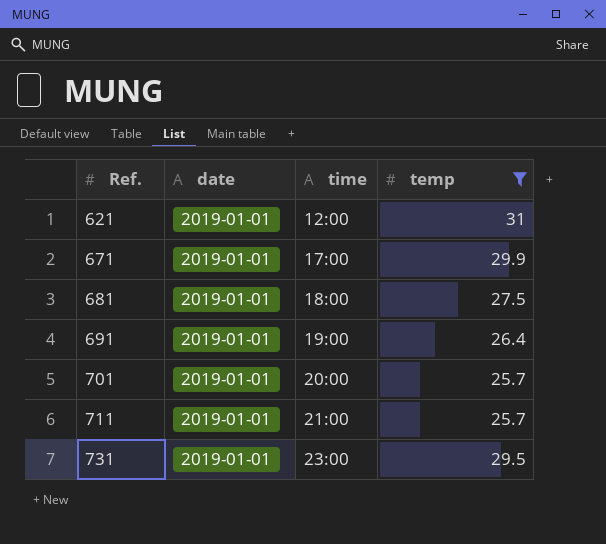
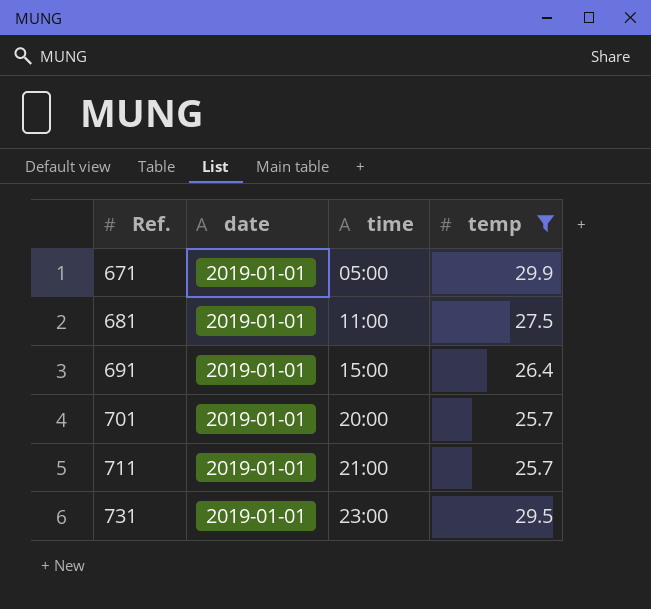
row 621: 2019-01-01 | 12:00 | 31 -> none
671 | time: 17:00 -> 05:00
681 | time: 18:00 -> 11:00
691 | time: 19:00 -> 15:00

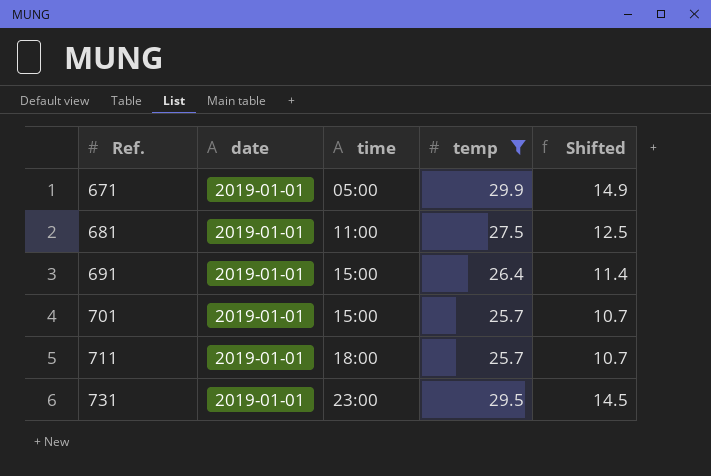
column Shifted | formula: none -> [temp] - 15
701 | time: 20:00 -> 15:00
711 | time: 21:00 -> 18:00

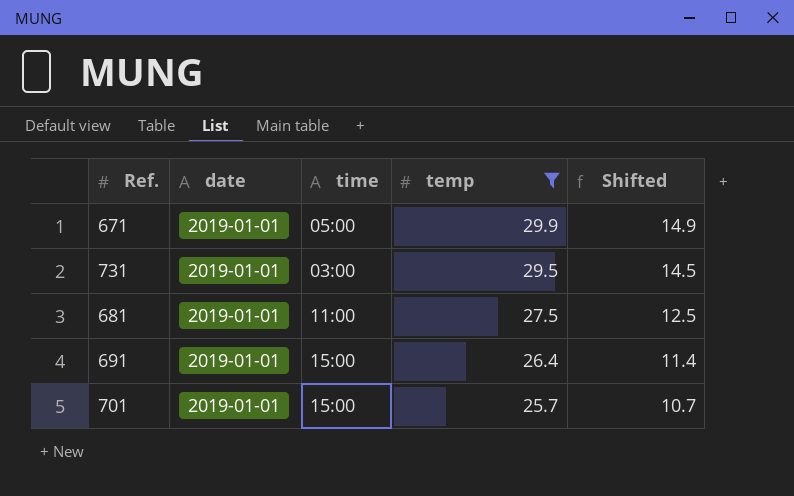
row order: Ref. ascending -> temp descending
row 711: 2019-01-01 | 18:00 | 25.7 | 10.7 -> none
731 | time: 23:00 -> 03:00

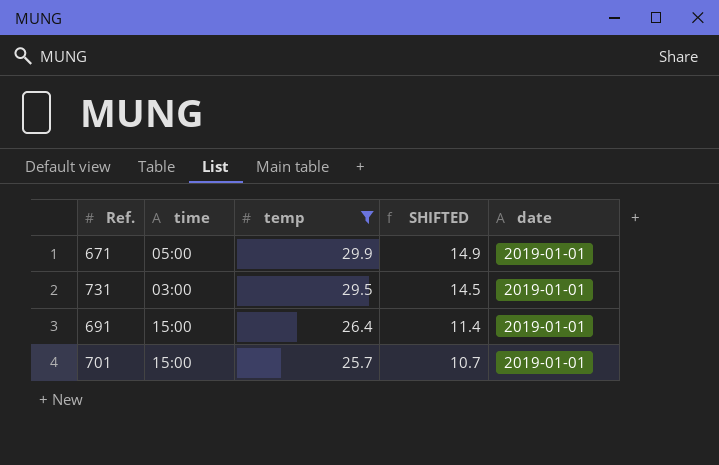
column name: Shifted -> SHIFTED
column date | position: 2 -> 5
row 681: 2019-01-01 | 11:00 | 27.5 | 12.5 -> none

